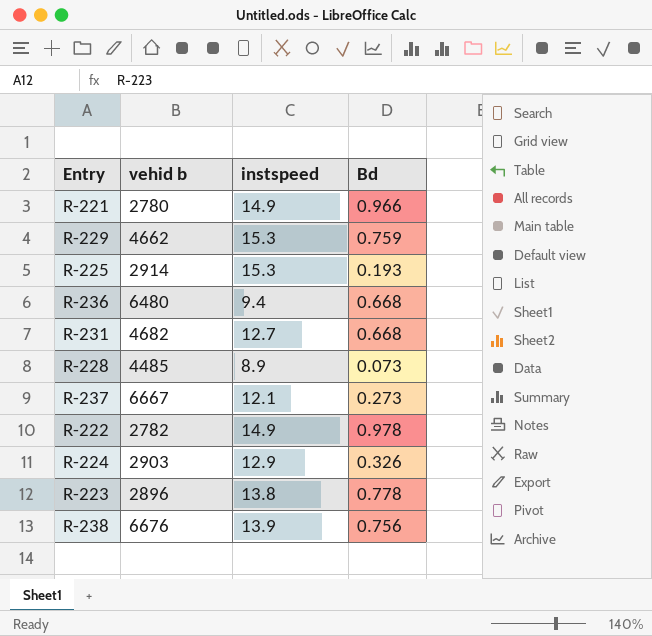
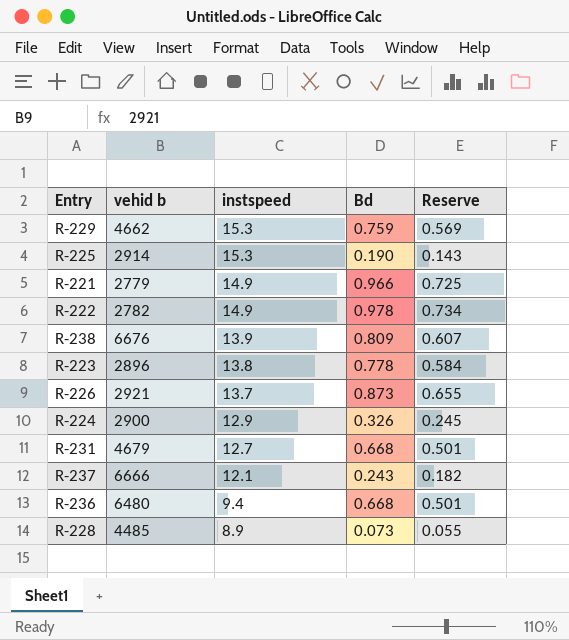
row order: none -> instspeed descending
column Reserve | formula: none -> [Bd] * 0.75
R-225 | Bd: 0.193 -> 0.190
R-221 | vehid b: 2780 -> 2779
R-238 | Bd: 0.756 -> 0.809
row R-226: none -> 2921 | 13.7 | 0.873 | 0.655
R-224 | vehid b: 2903 -> 2900
R-231 | vehid b: 4682 -> 4679
R-237 | vehid b: 6667 -> 6666
R-237 | Bd: 0.273 -> 0.243

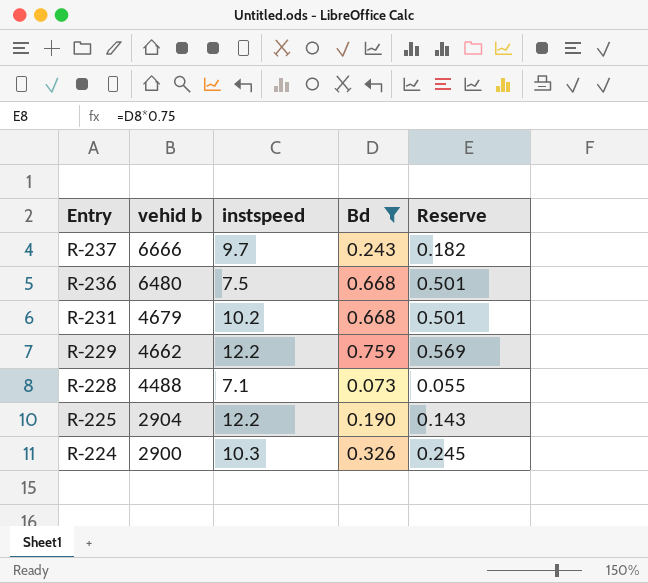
filter: none -> Bd <= 0.759
row order: instspeed descending -> Entry descending
R-237 | instspeed: 12.1 -> 9.7
R-236 | instspeed: 9.4 -> 7.5
R-231 | instspeed: 12.7 -> 10.2
R-229 | instspeed: 15.3 -> 12.2
R-228 | vehid b: 4485 -> 4488
R-228 | instspeed: 8.9 -> 7.1
R-225 | vehid b: 2914 -> 2904
R-225 | instspeed: 15.3 -> 12.2
R-224 | instspeed: 12.9 -> 10.3

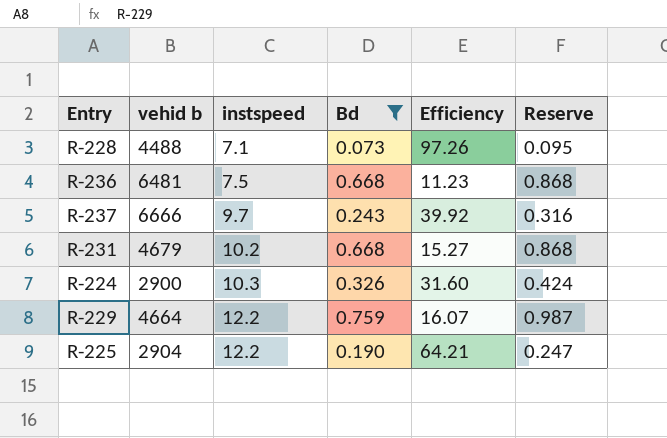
row order: Entry descending -> instspeed ascending
column Efficiency | formula: none -> [instspeed] / [Bd]
column Reserve | formula: [Bd] * 0.75 -> [Bd] * 1.3
R-236 | vehid b: 6480 -> 6481
R-229 | vehid b: 4662 -> 4664

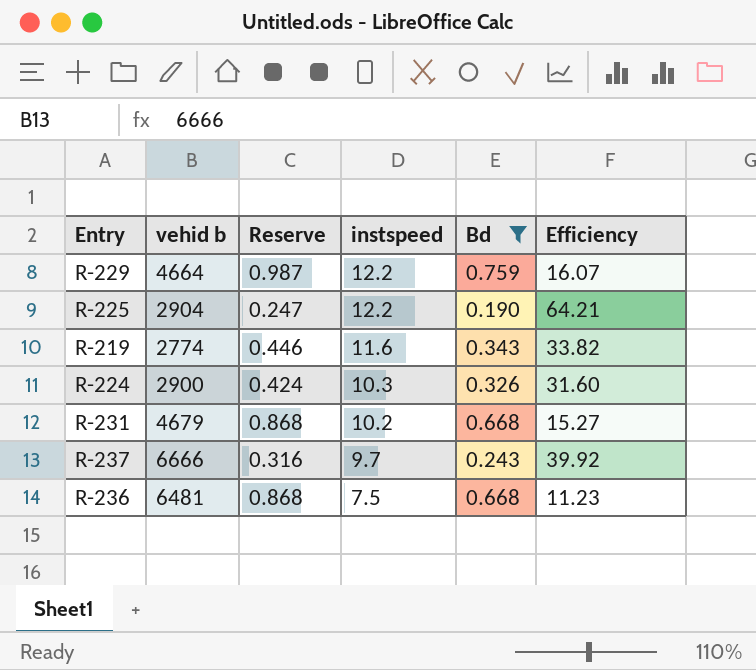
row order: instspeed ascending -> instspeed descending
column Reserve | position: 6 -> 3
row R-228: 4488 | 7.1 | 0.073 | 97.26 | 0.095 -> none
row R-219: none -> 2774 | 0.446 | 11.6 | 0.343 | 33.82

